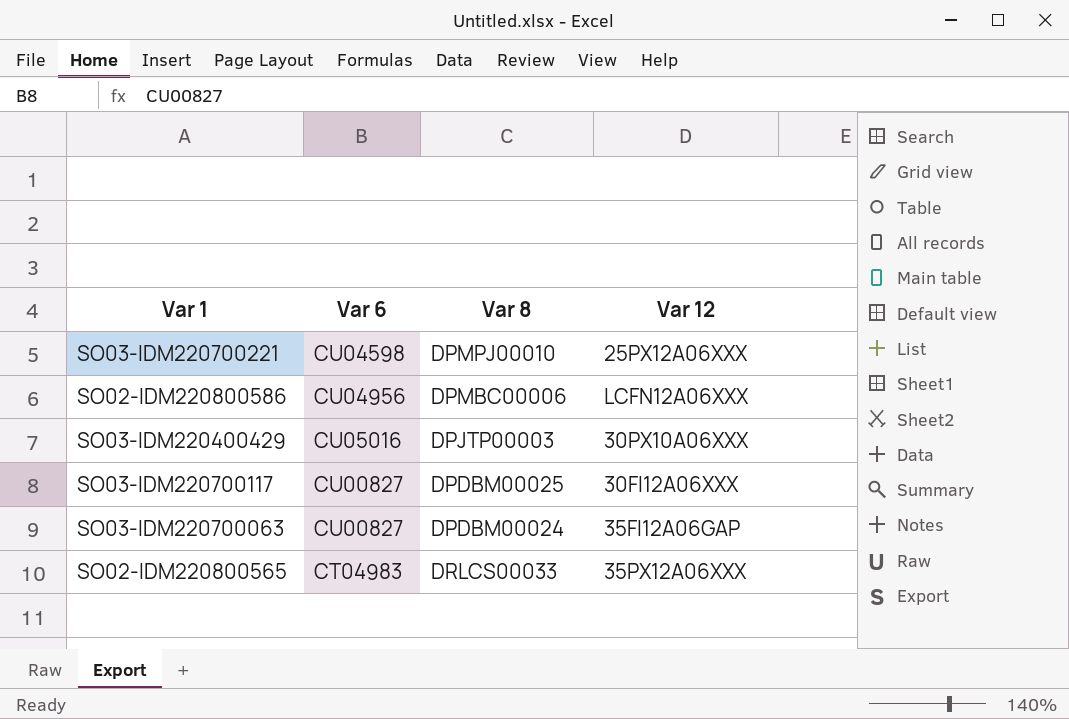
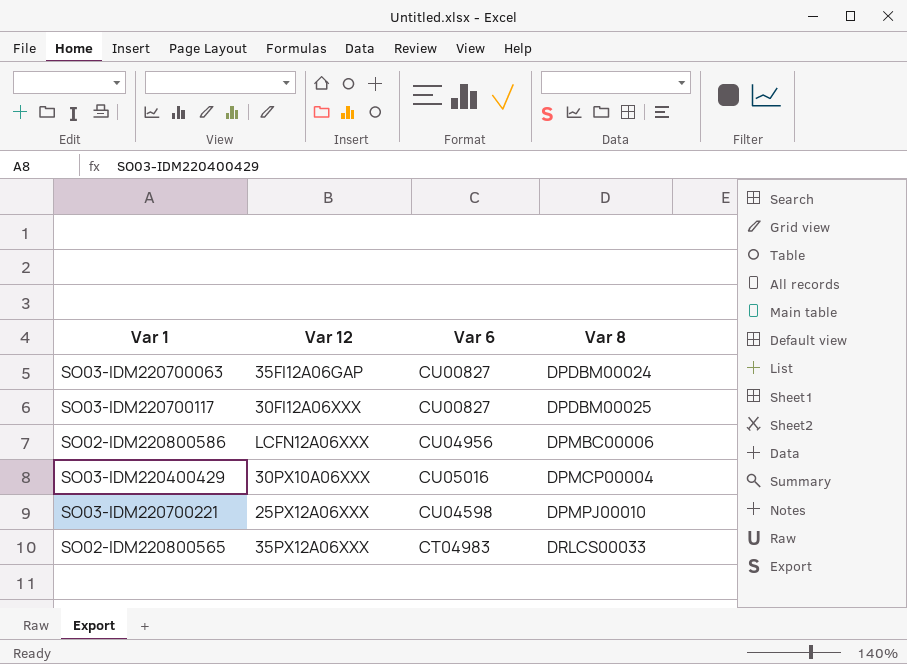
row order: none -> Var 8 ascending
column Var 12 | position: 4 -> 2
SO03-IDM220400429 | Var 8: DPJTP00003 -> DPMCP00004

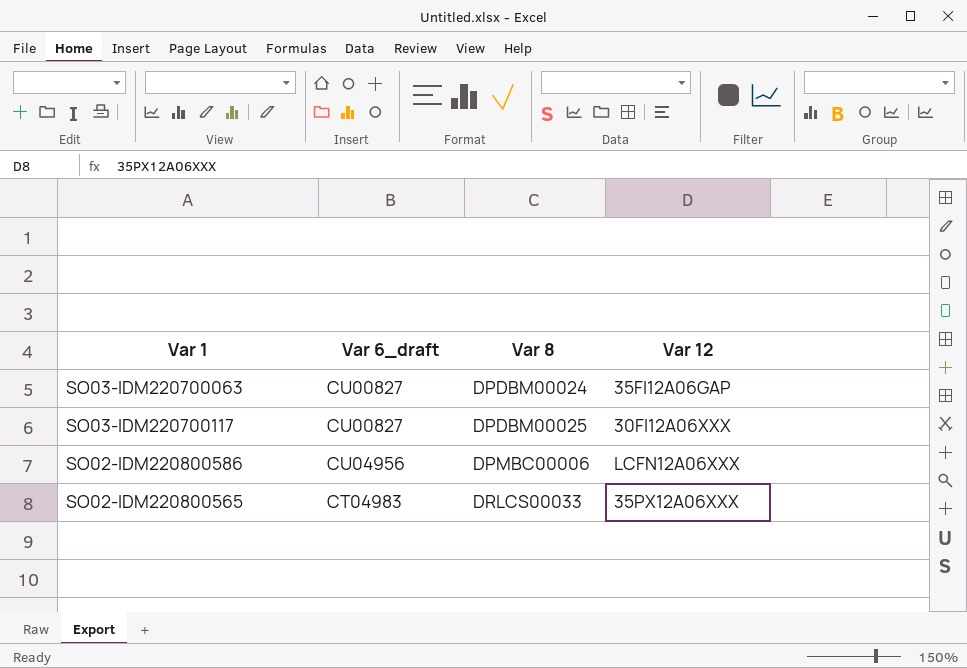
column name: Var 6 -> Var 6_draft
column Var 12 | position: 2 -> 4
row SO03-IDM220400429: 30PX10A06XXX | CU05016 | DPMCP00004 -> none
row SO03-IDM220700221: 25PX12A06XXX | CU04598 | DPMPJ00010 -> none

